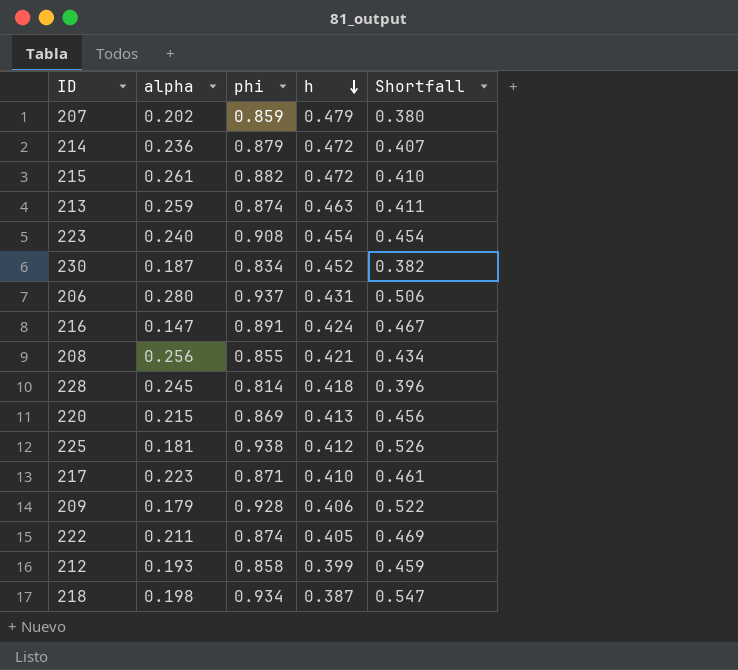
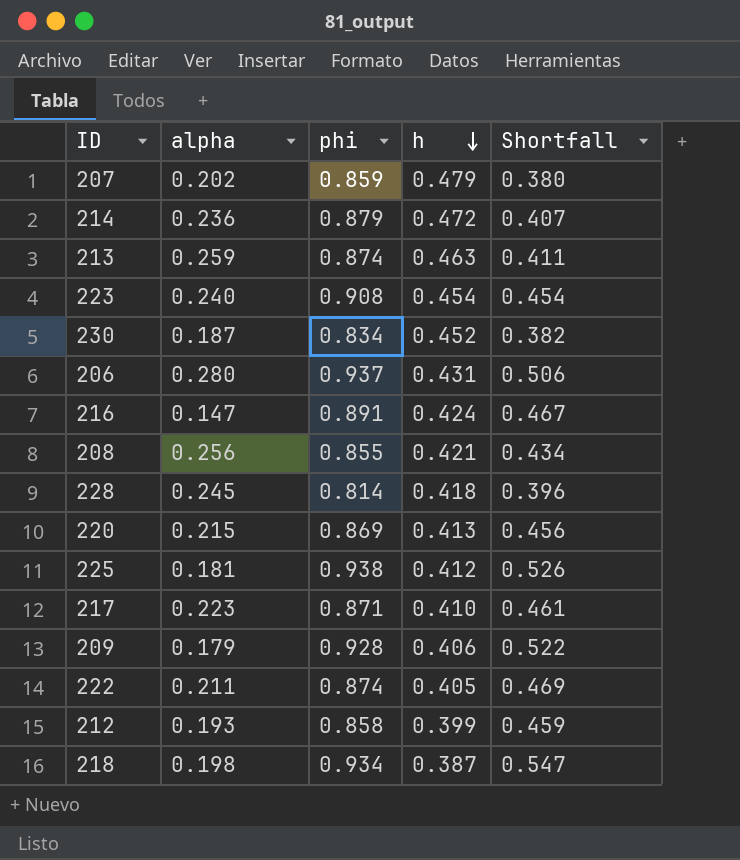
row 215: 0.261 | 0.882 | 0.472 | 0.410 -> none

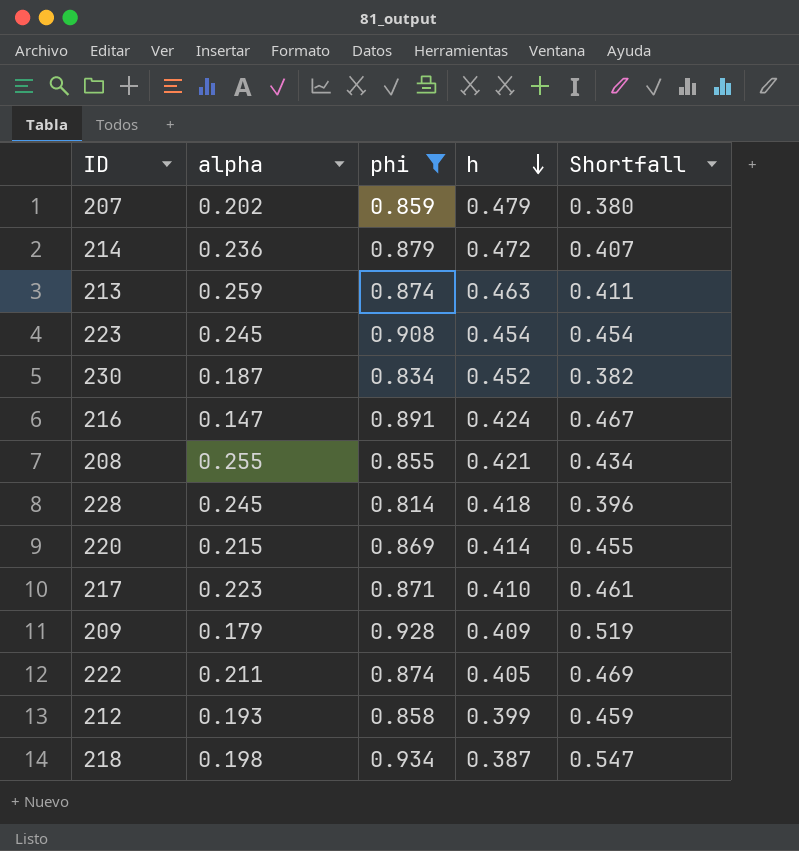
filter: none -> phi <= 0.934
223 | alpha: 0.240 -> 0.245
208 | alpha: 0.256 -> 0.255
220 | h: 0.413 -> 0.414
220 | Shortfall: 0.456 -> 0.455
209 | h: 0.406 -> 0.409
209 | Shortfall: 0.522 -> 0.519

